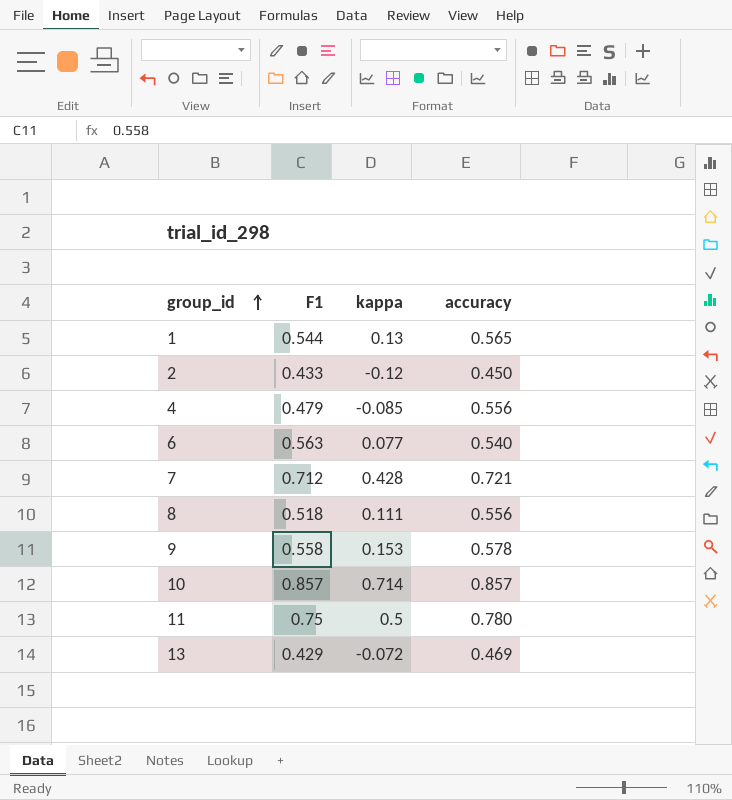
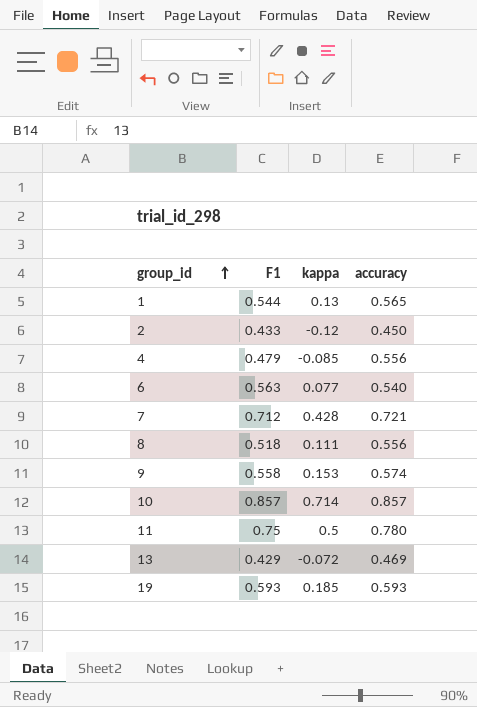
9 | accuracy: 0.578 -> 0.574
row 19: none -> 0.593 | 0.185 | 0.593

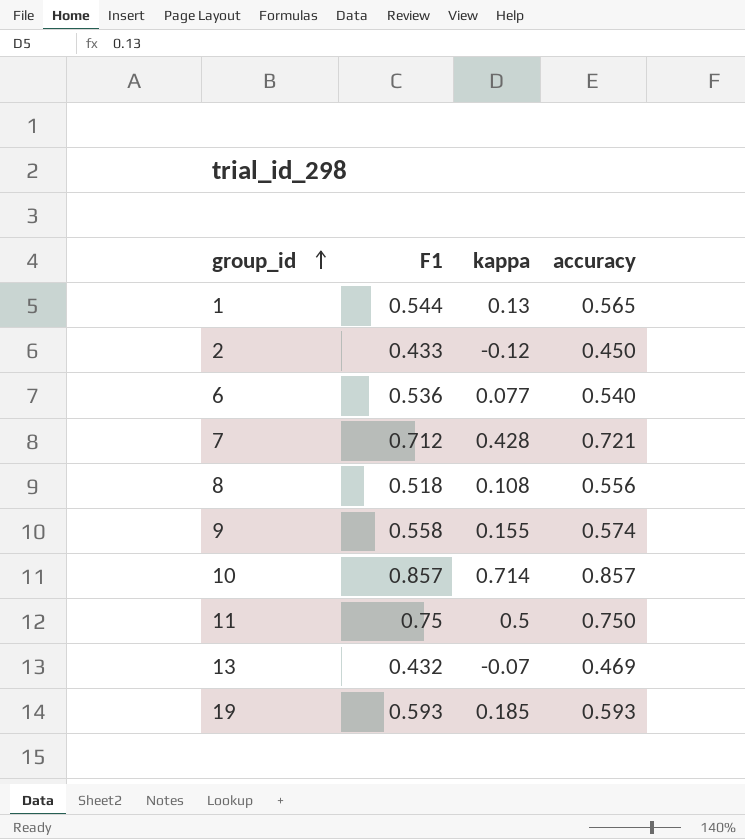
row 4: 0.479 | -0.085 | 0.556 -> none
6 | F1: 0.563 -> 0.536
8 | kappa: 0.111 -> 0.108
9 | kappa: 0.153 -> 0.155
11 | accuracy: 0.780 -> 0.750
13 | F1: 0.429 -> 0.432
13 | kappa: -0.072 -> -0.07

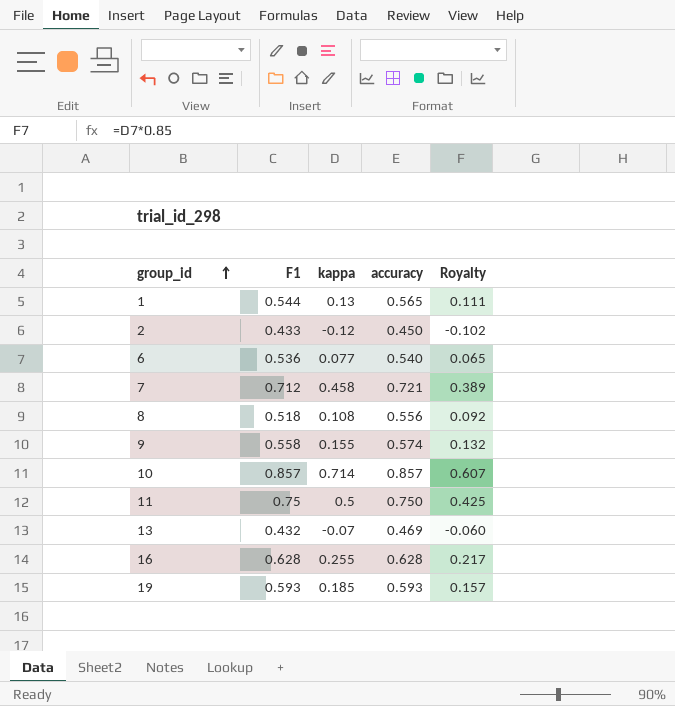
column Royalty | formula: none -> [kappa] * 0.85
7 | kappa: 0.428 -> 0.458
row 16: none -> 0.628 | 0.255 | 0.628 | 0.217

